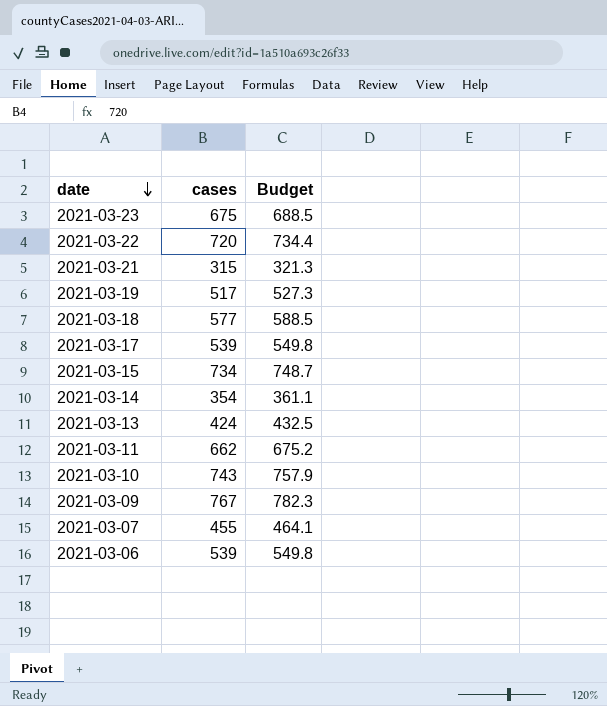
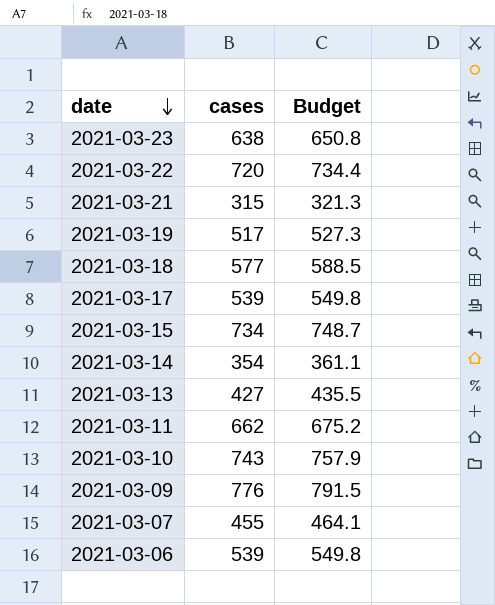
2021-03-23 | cases: 675 -> 638
2021-03-23 | Budget: 688.5 -> 650.8
2021-03-13 | cases: 424 -> 427
2021-03-13 | Budget: 432.5 -> 435.5
2021-03-09 | cases: 767 -> 776
2021-03-09 | Budget: 782.3 -> 791.5

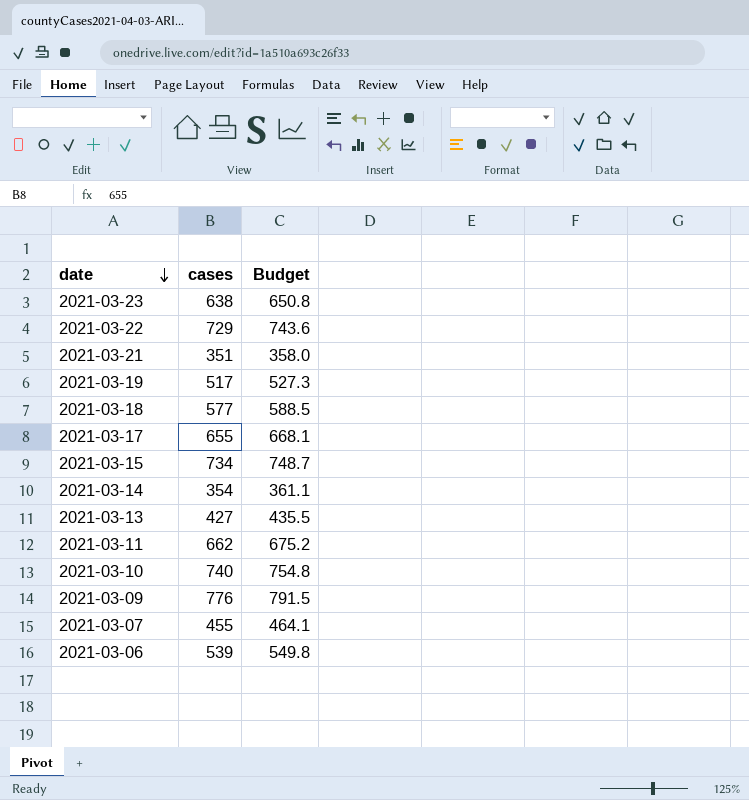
2021-03-22 | cases: 720 -> 729
2021-03-22 | Budget: 734.4 -> 743.6
2021-03-21 | cases: 315 -> 351
2021-03-21 | Budget: 321.3 -> 358.0
2021-03-17 | cases: 539 -> 655
2021-03-17 | Budget: 549.8 -> 668.1
2021-03-10 | cases: 743 -> 740
2021-03-10 | Budget: 757.9 -> 754.8

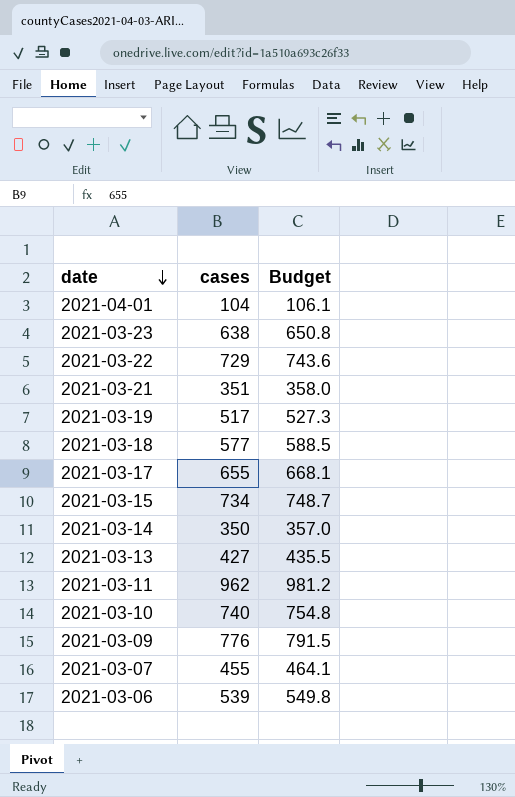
row 2021-04-01: none -> 104 | 106.1
2021-03-14 | cases: 354 -> 350
2021-03-14 | Budget: 361.1 -> 357.0
2021-03-11 | cases: 662 -> 962
2021-03-11 | Budget: 675.2 -> 981.2

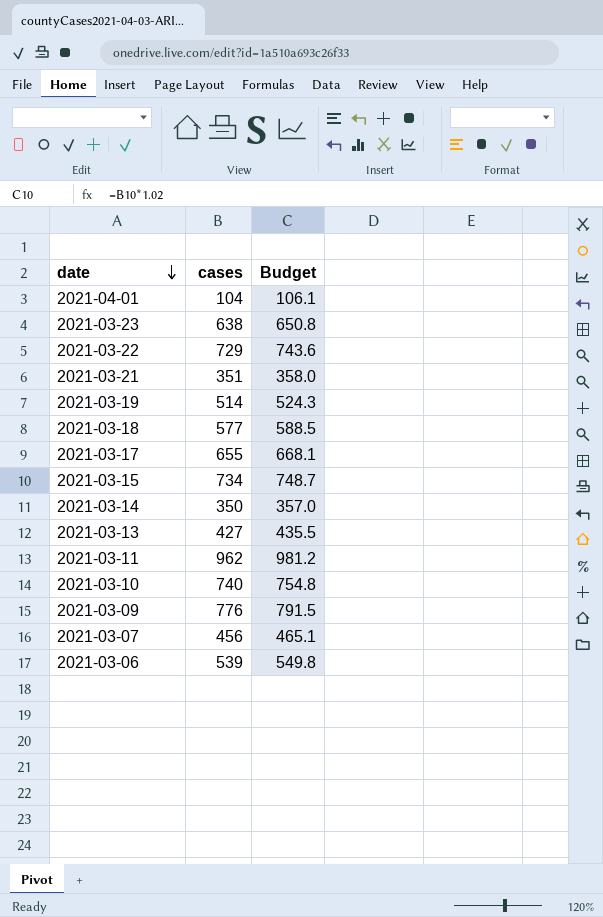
2021-03-19 | cases: 517 -> 514
2021-03-19 | Budget: 527.3 -> 524.3
2021-03-07 | cases: 455 -> 456
2021-03-07 | Budget: 464.1 -> 465.1

